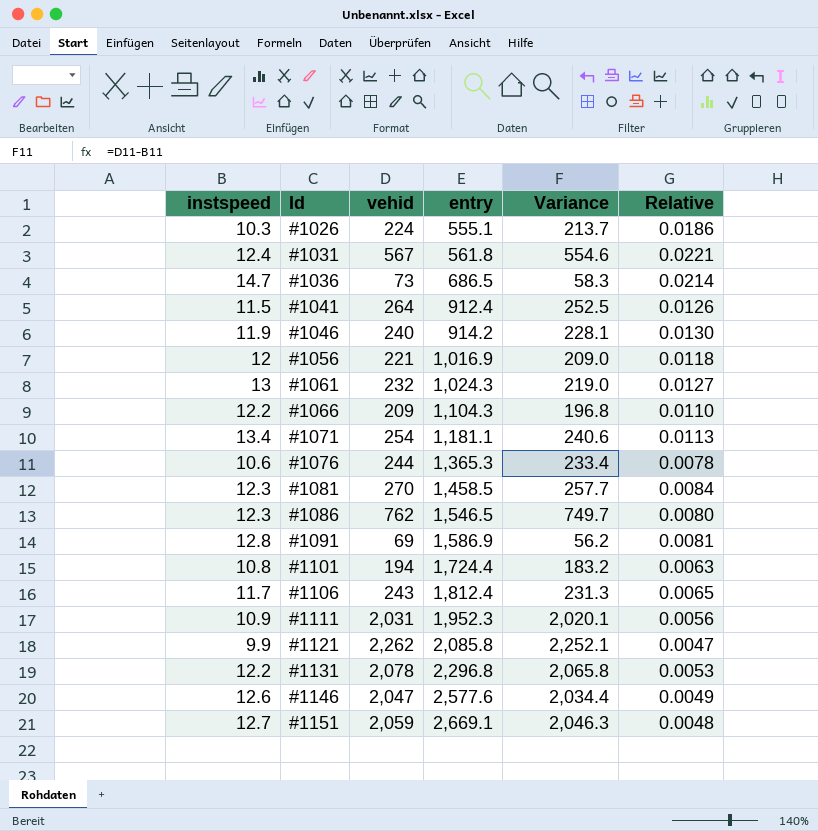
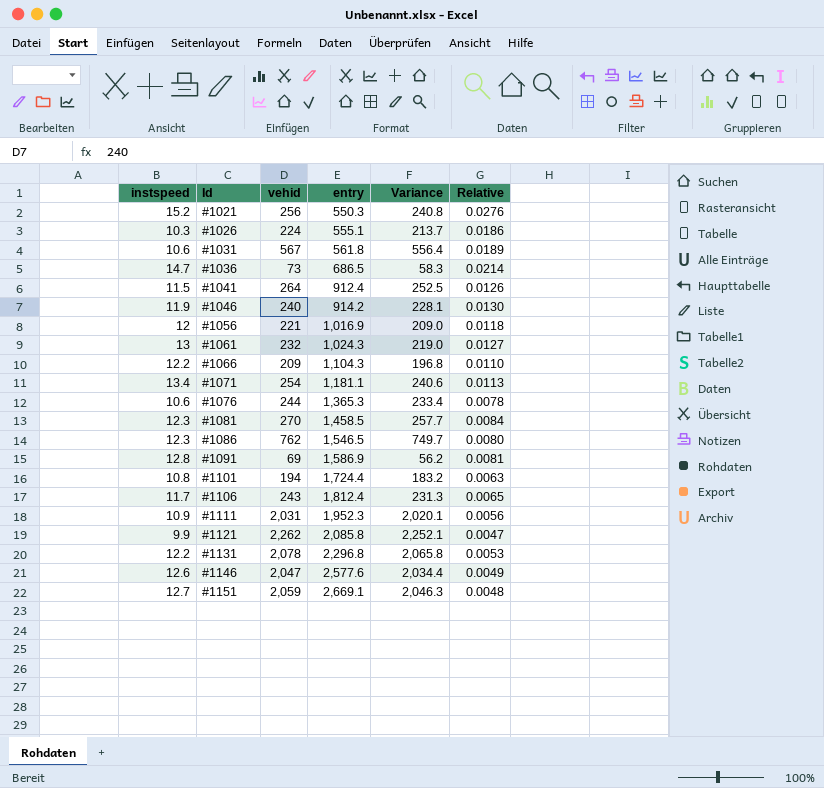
row #1021: none -> 15.2 | 256 | 550.3 | 240.8 | 0.0276
#1031 | instspeed: 12.4 -> 10.6
#1031 | Variance: 554.6 -> 556.4
#1031 | Relative: 0.0221 -> 0.0189

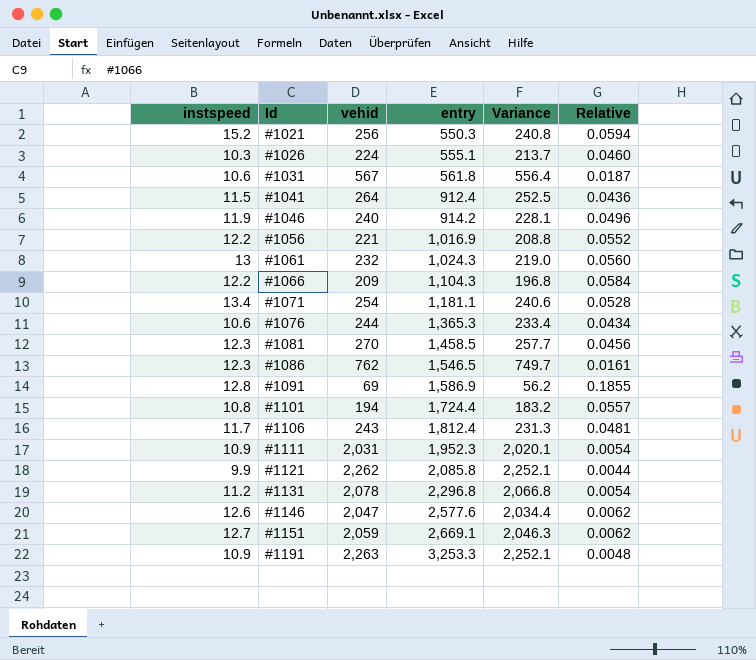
column Relative | formula: [instspeed] / [entry] -> [instspeed] / [vehid]
row #1036: 14.7 | 73 | 686.5 | 58.3 | 0.0214 -> none
#1056 | instspeed: 12 -> 12.2
#1056 | Variance: 209.0 -> 208.8
#1131 | instspeed: 12.2 -> 11.2
#1131 | Variance: 2,065.8 -> 2,066.8
row #1191: none -> 10.9 | 2,263 | 3,253.3 | 2,252.1 | 0.0048

